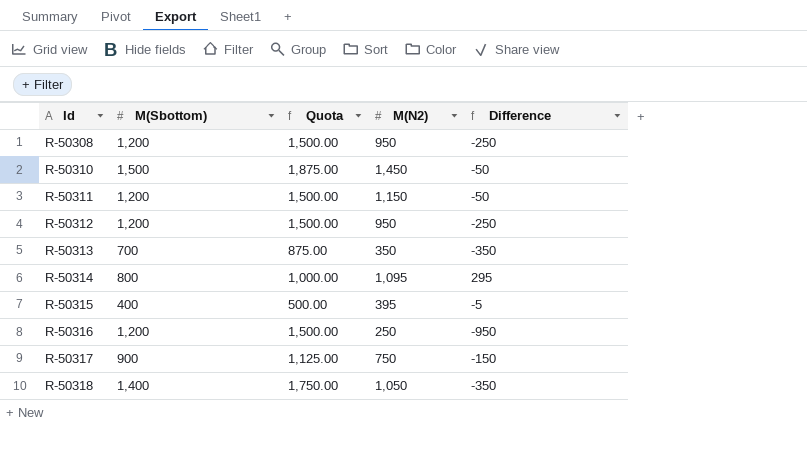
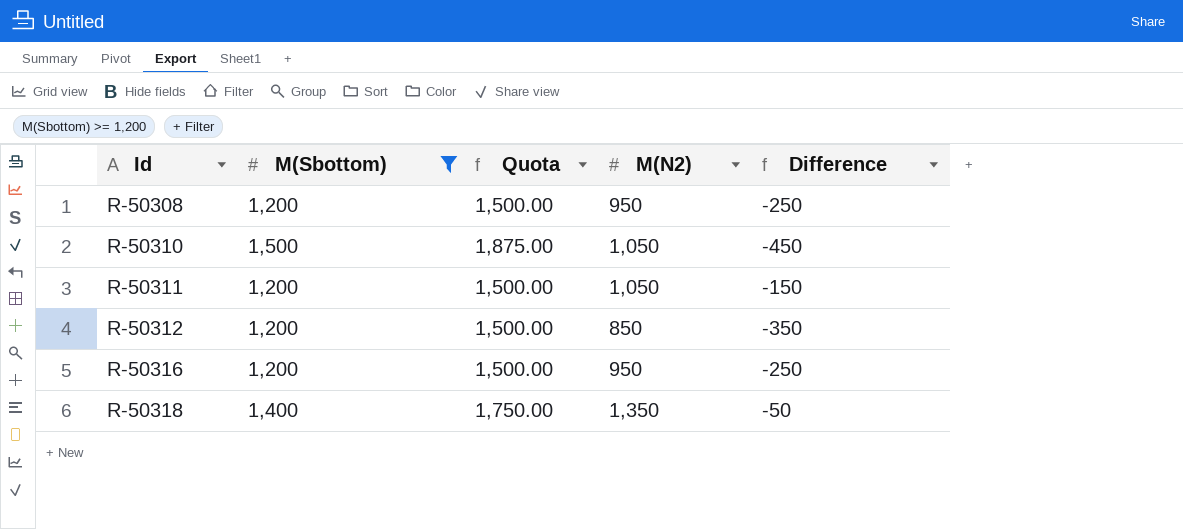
filter: none -> M(Sbottom) >= 1,200
R-50310 | M(N2): 1,450 -> 1,050
R-50310 | Difference: -50 -> -450
R-50311 | M(N2): 1,150 -> 1,050
R-50311 | Difference: -50 -> -150
R-50312 | M(N2): 950 -> 850
R-50312 | Difference: -250 -> -350
R-50316 | M(N2): 250 -> 950
R-50316 | Difference: -950 -> -250
R-50318 | M(N2): 1,050 -> 1,350
R-50318 | Difference: -350 -> -50

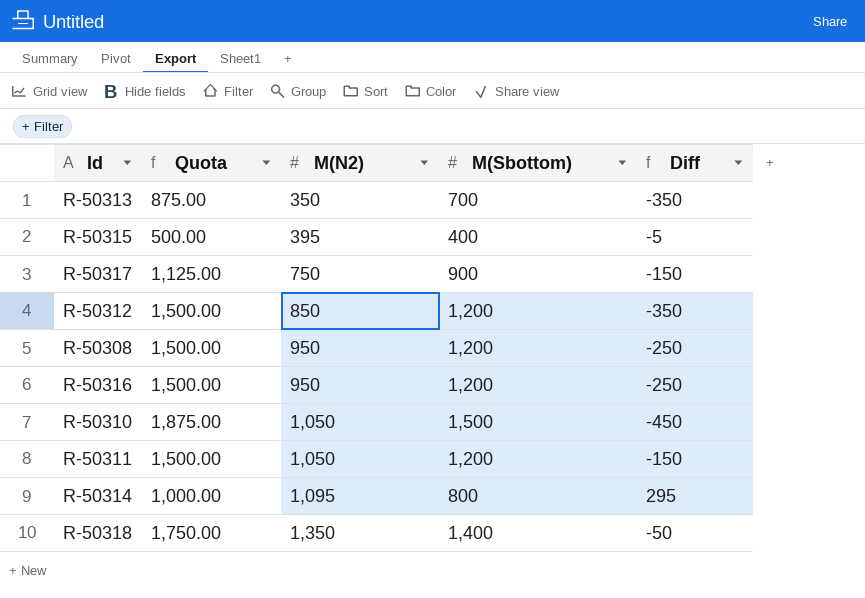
filter: M(Sbottom) >= 1,200 -> none
row order: Id ascending -> M(N2) ascending
column M(Sbottom) | position: 2 -> 4
column name: Difference -> Diff

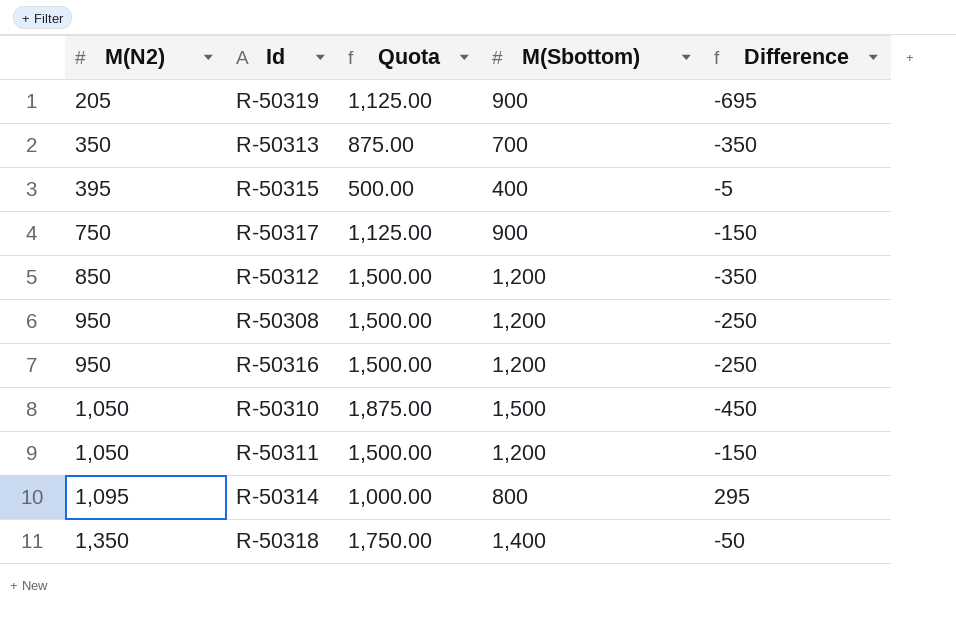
column M(N2) | position: 3 -> 1
column name: Diff -> Difference
row R-50319: none -> 205 | 1,125.00 | 900 | -695

